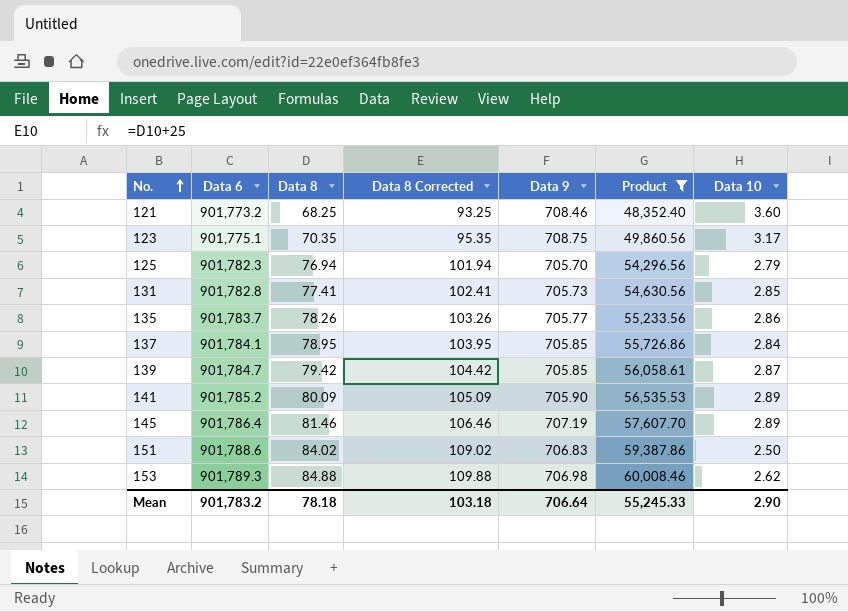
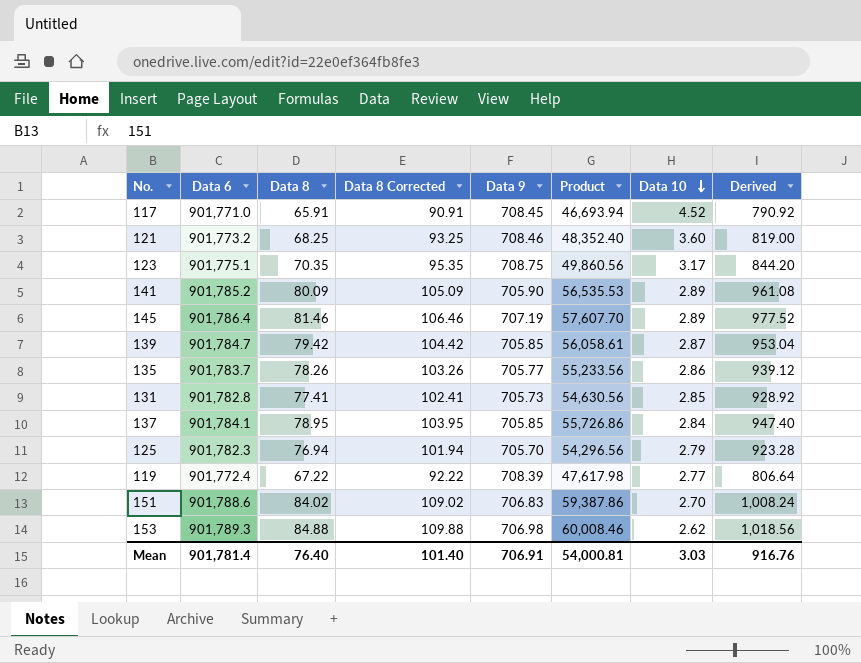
filter: Product >= 48,352.40 -> none
row order: No. ascending -> Data 10 descending
column Derived | formula: none -> [Data 8] * 12
151 | Data 10: 2.50 -> 2.70
Mean | Data 6: 901,783.2 -> 901,781.4
Mean | Data 8: 78.18 -> 76.40
Mean | Data 8 Corrected: 103.18 -> 101.40
Mean | Data 9: 706.64 -> 706.91
Mean | Product: 55,245.33 -> 54,000.81
Mean | Data 10: 2.90 -> 3.03

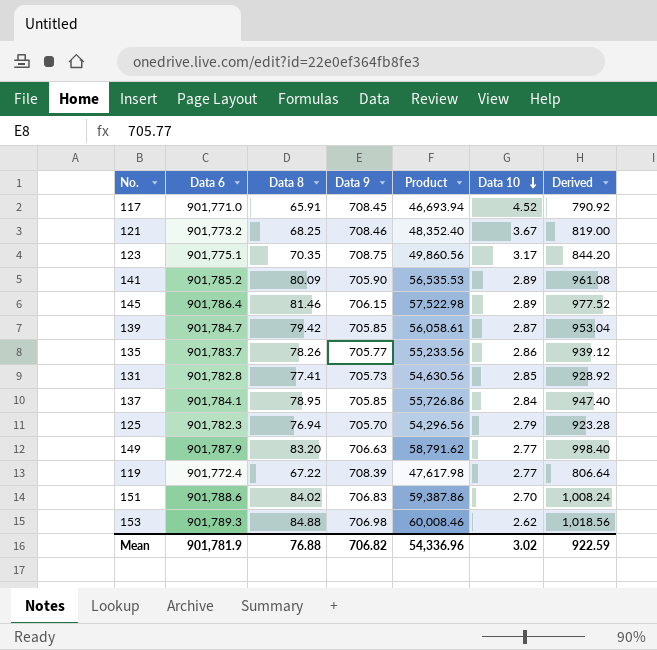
column Data 8 Corrected | formula: [Data 8] + 25 -> none
121 | Data 10: 3.60 -> 3.67
145 | Data 9: 707.19 -> 706.15
145 | Product: 57,607.70 -> 57,522.98
row 149: none -> 901,787.9 | 83.20 | 706.63 | 58,791.62 | 2.77 | 998.40
Mean | Data 6: 901,781.4 -> 901,781.9
Mean | Data 8: 76.40 -> 76.88
Mean | Data 9: 706.91 -> 706.82
Mean | Product: 54,000.81 -> 54,336.96
Mean | Data 10: 3.03 -> 3.02
Mean | Derived: 916.76 -> 922.59

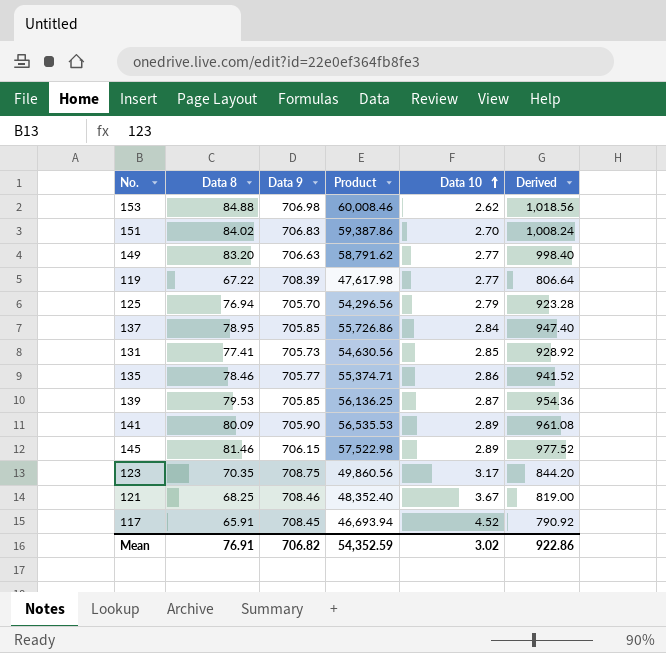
row order: Data 10 descending -> Data 10 ascending
column Data 6 | position: 2 -> none
135 | Data 8: 78.26 -> 78.46
135 | Product: 55,233.56 -> 55,374.71
135 | Derived: 939.12 -> 941.52
139 | Data 8: 79.42 -> 79.53
139 | Product: 56,058.61 -> 56,136.25
139 | Derived: 953.04 -> 954.36
Mean | Data 8: 76.88 -> 76.91
Mean | Product: 54,336.96 -> 54,352.59
Mean | Derived: 922.59 -> 922.86

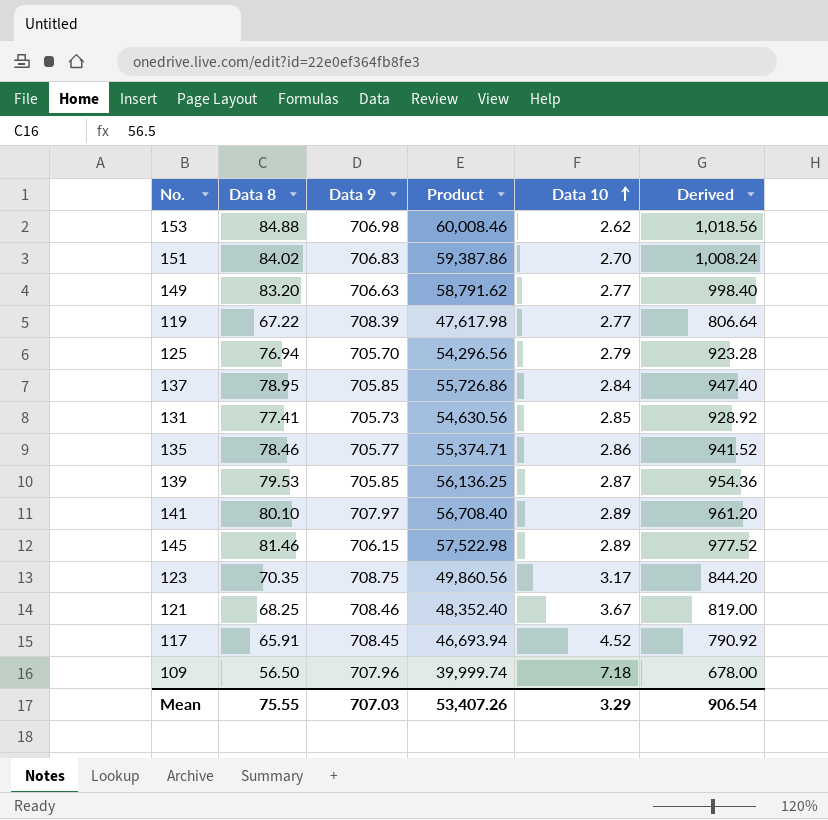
141 | Data 8: 80.09 -> 80.10
141 | Data 9: 705.90 -> 707.97
141 | Product: 56,535.53 -> 56,708.40
141 | Derived: 961.08 -> 961.20
row 109: none -> 56.50 | 707.96 | 39,999.74 | 7.18 | 678.00
Mean | Data 8: 76.91 -> 75.55
Mean | Data 9: 706.82 -> 707.03
Mean | Product: 54,352.59 -> 53,407.26
Mean | Data 10: 3.02 -> 3.29
Mean | Derived: 922.86 -> 906.54

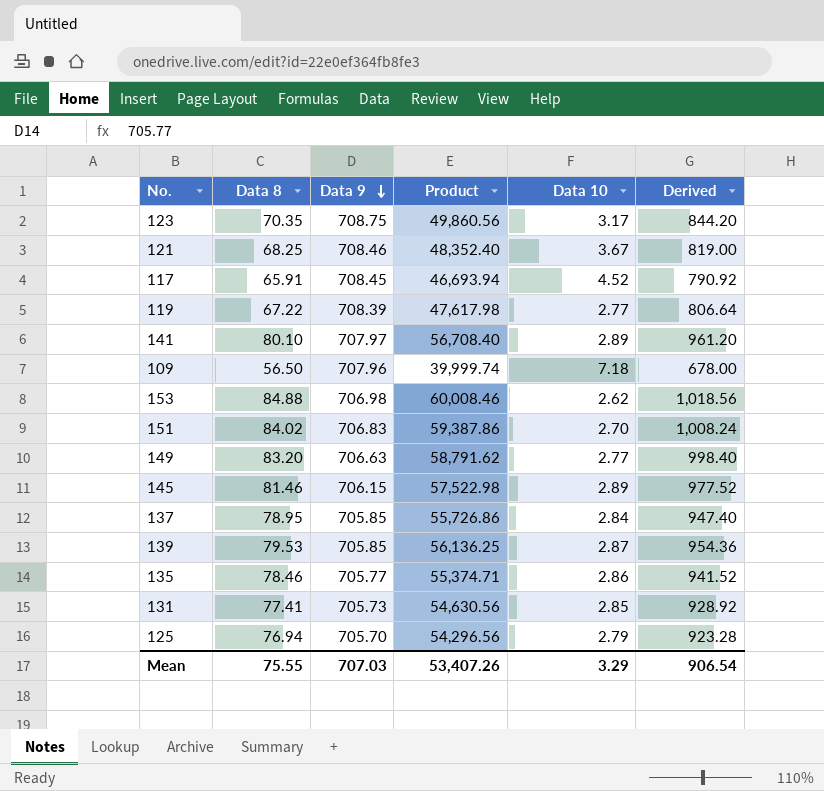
row order: Data 10 ascending -> Data 9 descending

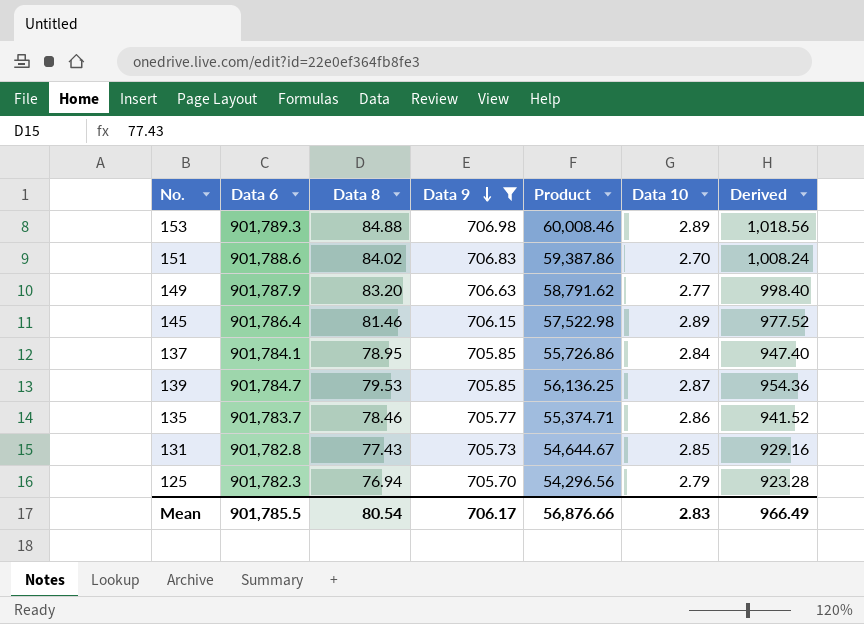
filter: none -> Data 9 <= 706.98
column Data 6 | position: none -> 2
153 | Data 10: 2.62 -> 2.89
131 | Data 8: 77.41 -> 77.43
131 | Product: 54,630.56 -> 54,644.67
131 | Derived: 928.92 -> 929.16
Mean | Data 8: 75.55 -> 80.54
Mean | Data 9: 707.03 -> 706.17
Mean | Product: 53,407.26 -> 56,876.66
Mean | Data 10: 3.29 -> 2.83
Mean | Derived: 906.54 -> 966.49

